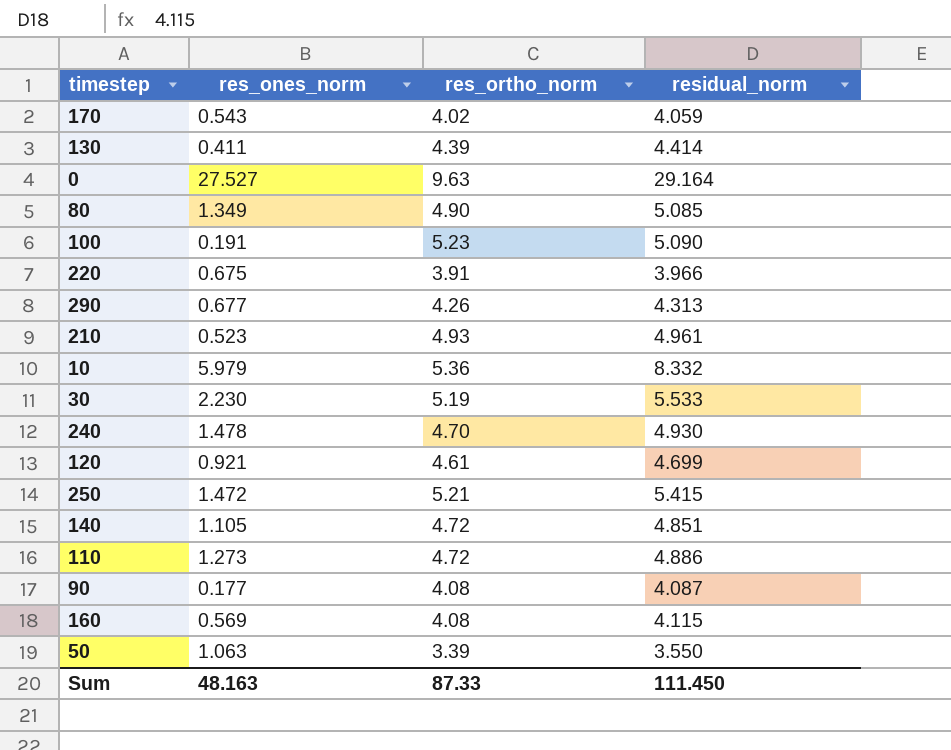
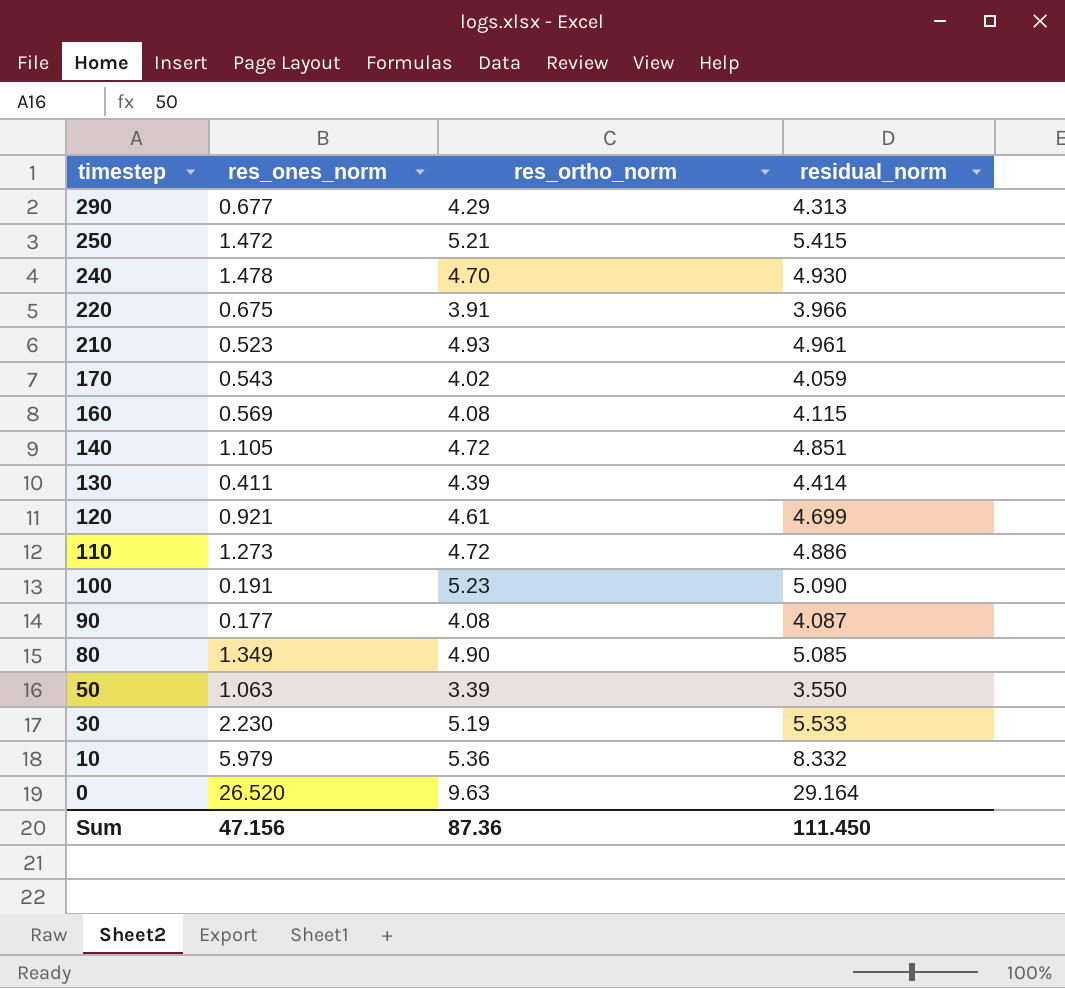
row order: none -> timestep descending
290 | res_ortho_norm: 4.26 -> 4.29
0 | res_ones_norm: 27.527 -> 26.520
Sum | res_ones_norm: 48.163 -> 47.156
Sum | res_ortho_norm: 87.33 -> 87.36

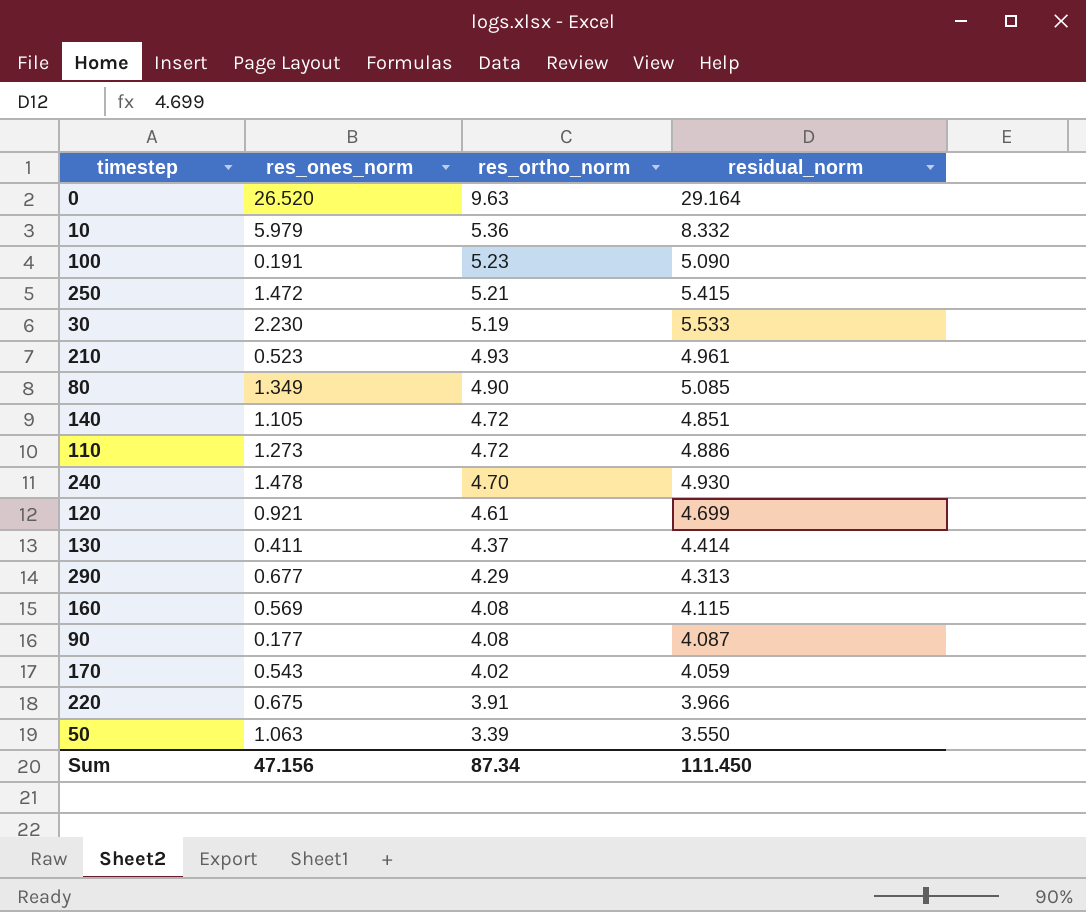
row order: timestep descending -> res_ortho_norm descending
130 | res_ortho_norm: 4.39 -> 4.37
Sum | res_ortho_norm: 87.36 -> 87.34

